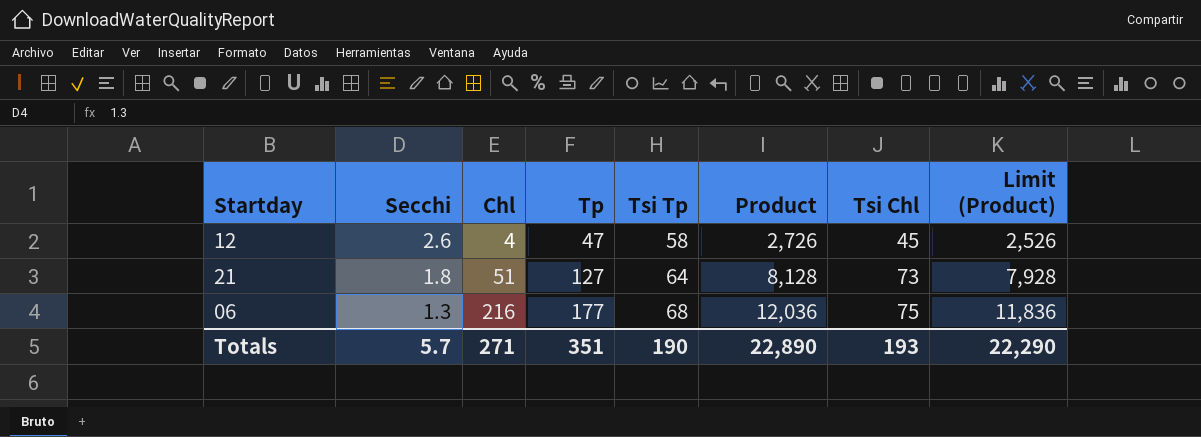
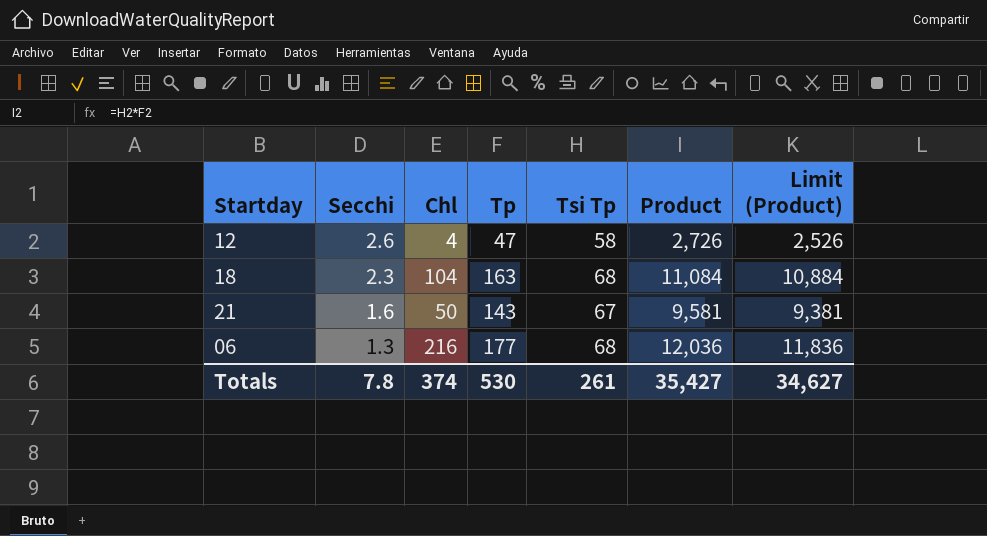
column Tsi Chl | position: 7 -> none
row 18: none -> 2.3 | 104 | 163 | 68 | 11,084 | 10,884
21 | Secchi: 1.8 -> 1.6
21 | Chl: 51 -> 50
21 | Tp: 127 -> 143
21 | Tsi Tp: 64 -> 67
21 | Product: 8,128 -> 9,581
21 | Limit (Product): 7,928 -> 9,381
Totals | Secchi: 5.7 -> 7.8
Totals | Chl: 271 -> 374
Totals | Tp: 351 -> 530
Totals | Tsi Tp: 190 -> 261
Totals | Product: 22,890 -> 35,427
Totals | Limit (Product): 22,290 -> 34,627

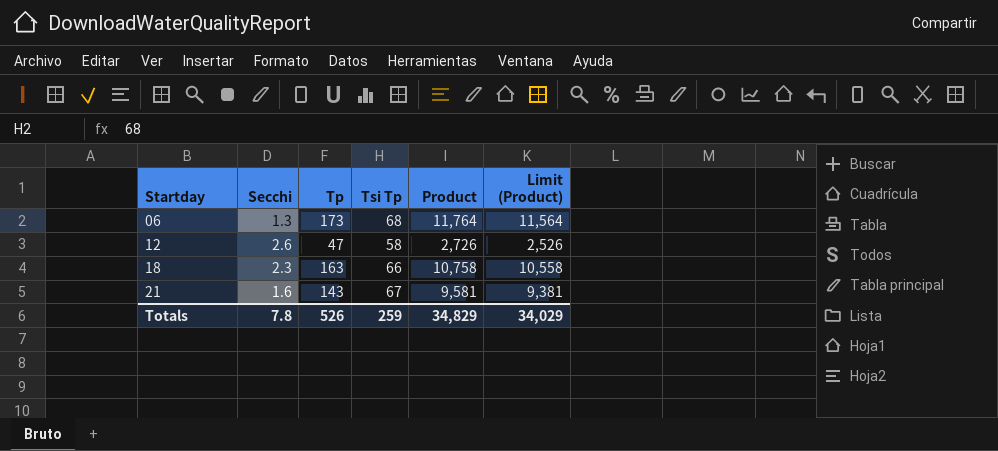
row order: Secchi descending -> Startday ascending
column Chl | position: 3 -> none
06 | Tp: 177 -> 173
06 | Product: 12,036 -> 11,764
06 | Limit (Product): 11,836 -> 11,564
18 | Tsi Tp: 68 -> 66
18 | Product: 11,084 -> 10,758
18 | Limit (Product): 10,884 -> 10,558
Totals | Tp: 530 -> 526
Totals | Tsi Tp: 261 -> 259
Totals | Product: 35,427 -> 34,829
Totals | Limit (Product): 34,627 -> 34,029

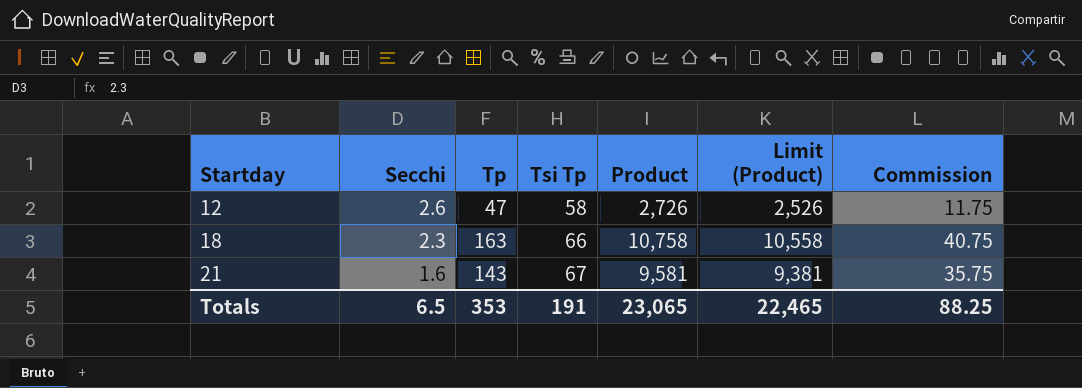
column Commission | formula: none -> [Tp] * 0.25
row 06: 1.3 | 173 | 68 | 11,764 | 11,564 -> none
Totals | Secchi: 7.8 -> 6.5
Totals | Tp: 526 -> 353
Totals | Tsi Tp: 259 -> 191
Totals | Product: 34,829 -> 23,065
Totals | Limit (Product): 34,029 -> 22,465

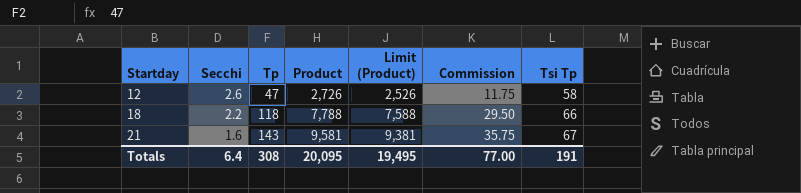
column Tsi Tp | position: 4 -> 7
18 | Secchi: 2.3 -> 2.2
18 | Tp: 163 -> 118
18 | Product: 10,758 -> 7,788
18 | Limit (Product): 10,558 -> 7,588
18 | Commission: 40.75 -> 29.50
Totals | Secchi: 6.5 -> 6.4
Totals | Tp: 353 -> 308
Totals | Product: 23,065 -> 20,095
Totals | Limit (Product): 22,465 -> 19,495
Totals | Commission: 88.25 -> 77.00

